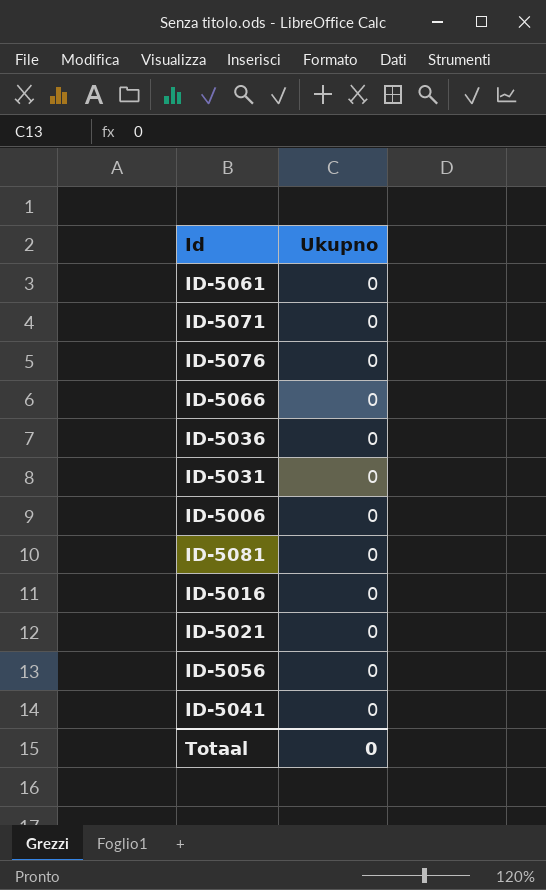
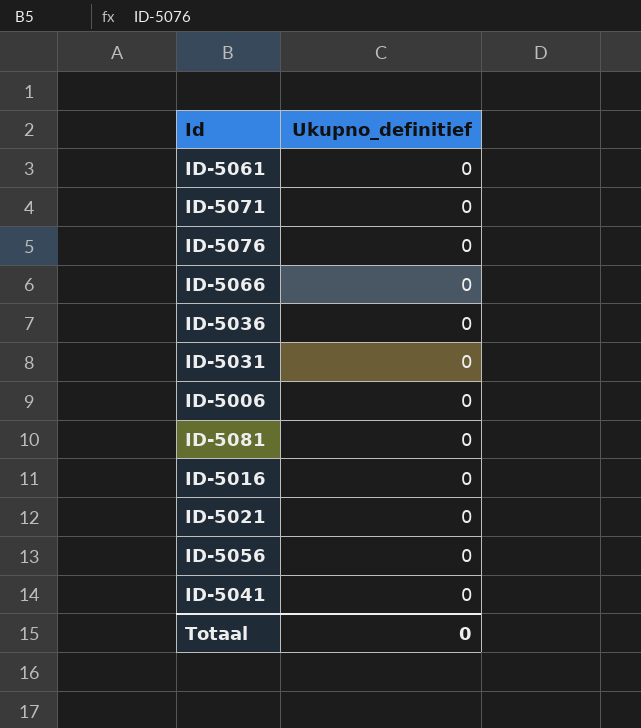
column name: Ukupno -> Ukupno_definitief

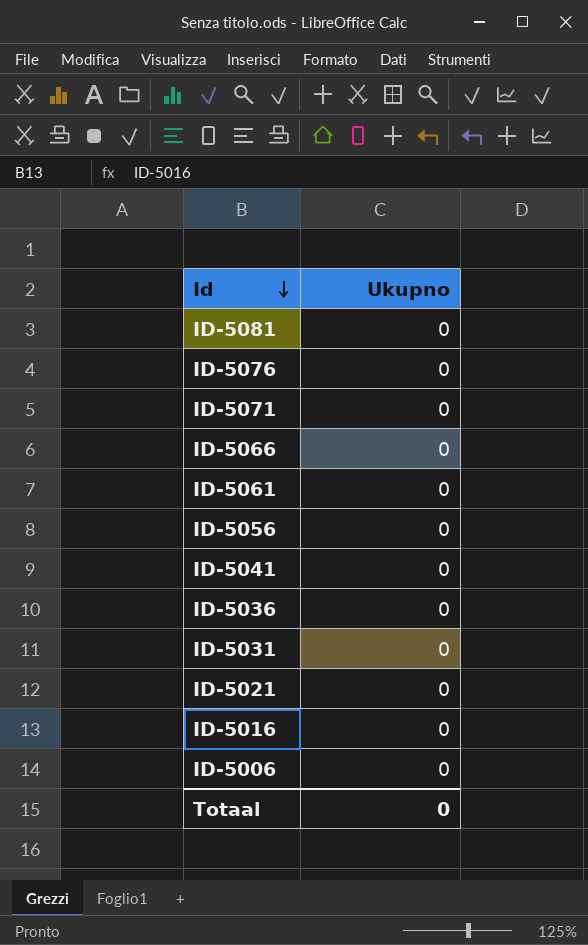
row order: none -> Id descending
column name: Ukupno_definitief -> Ukupno

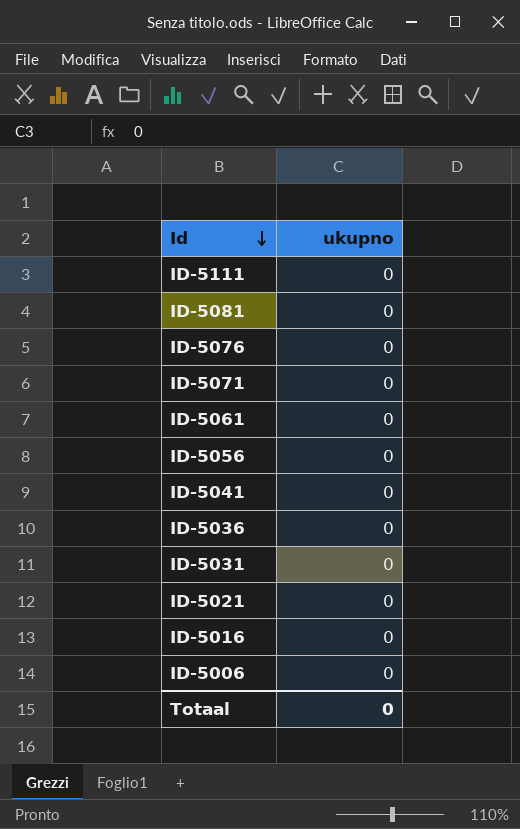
column name: Ukupno -> ukupno
row ID-5066: 0 -> none
row ID-5111: none -> 0

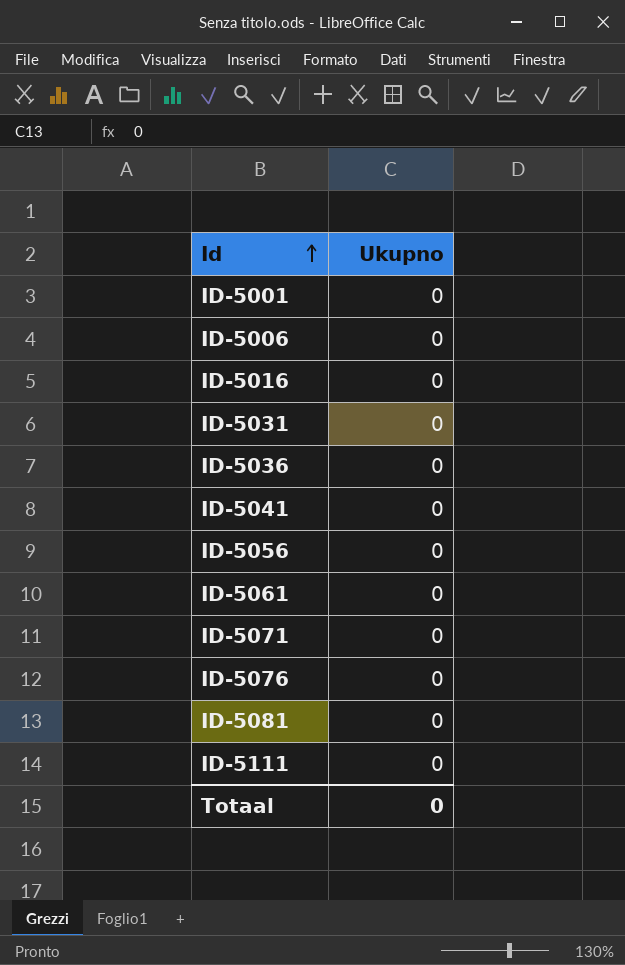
row order: Id descending -> Id ascending
column name: ukupno -> Ukupno
row ID-5021: 0 -> none
row ID-5001: none -> 0

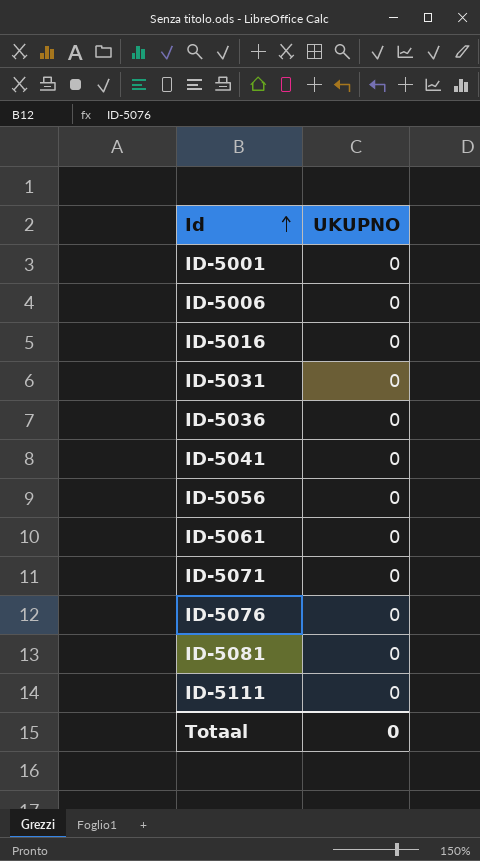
column name: Ukupno -> UKUPNO

